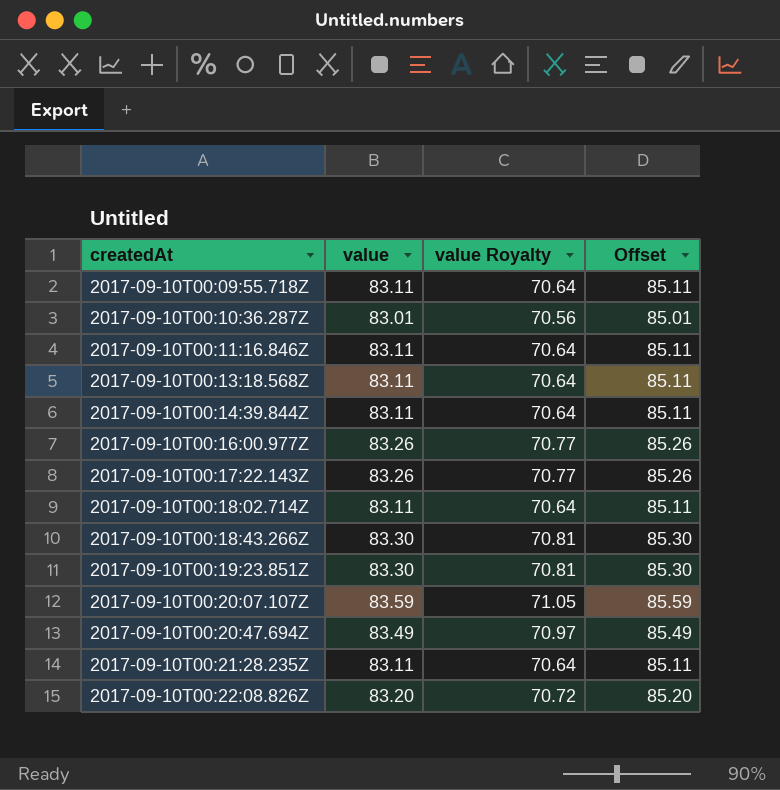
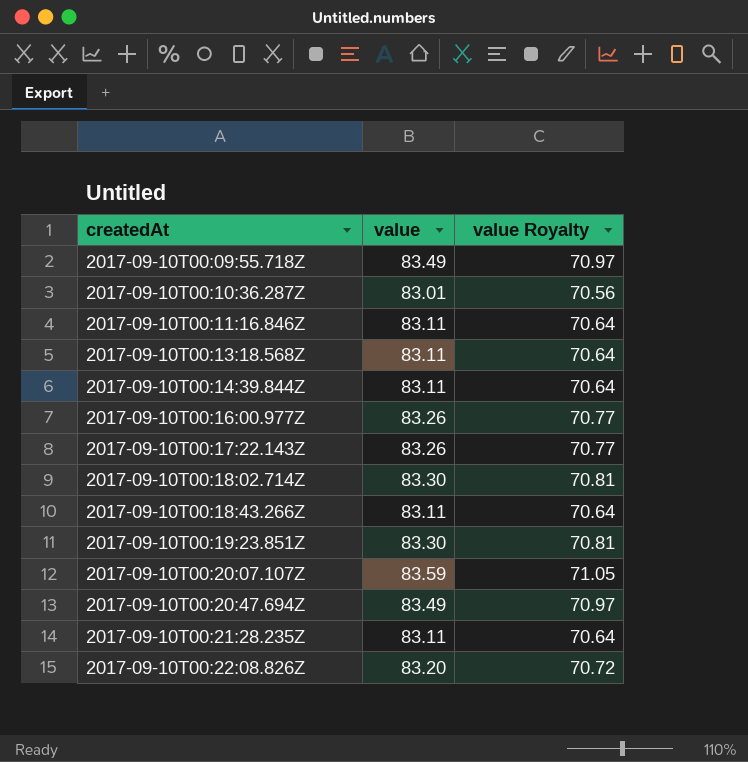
column Offset | formula: [value] + 2 -> none
2017-09-10T00:09:55.718Z | value: 83.11 -> 83.49
2017-09-10T00:09:55.718Z | value Royalty: 70.64 -> 70.97
2017-09-10T00:18:02.714Z | value: 83.11 -> 83.30
2017-09-10T00:18:02.714Z | value Royalty: 70.64 -> 70.81
2017-09-10T00:18:43.266Z | value: 83.30 -> 83.11
2017-09-10T00:18:43.266Z | value Royalty: 70.81 -> 70.64

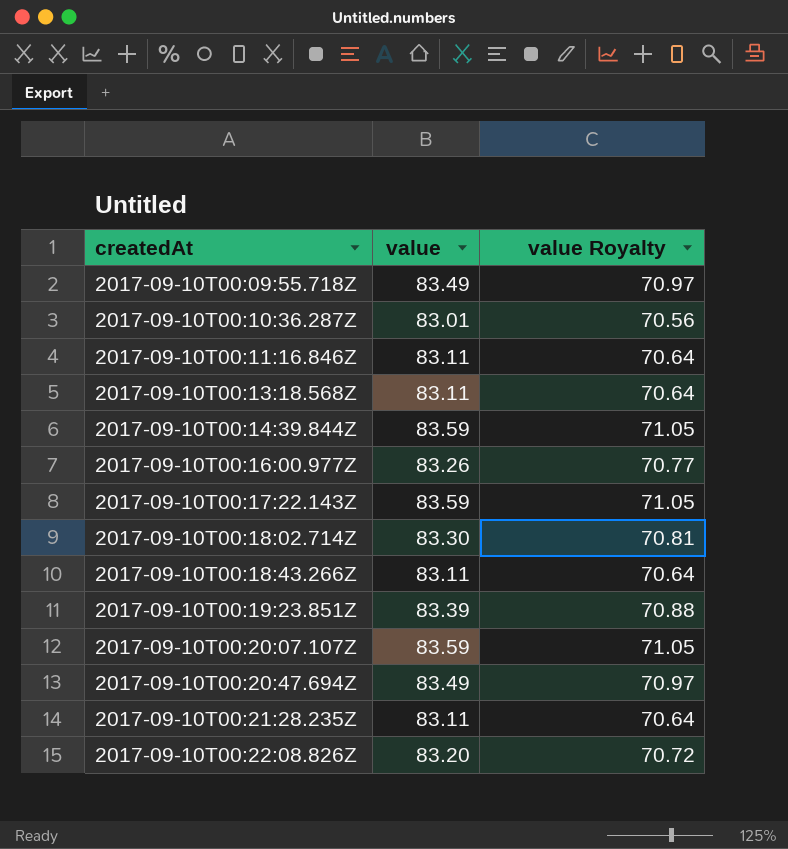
2017-09-10T00:14:39.844Z | value: 83.11 -> 83.59
2017-09-10T00:14:39.844Z | value Royalty: 70.64 -> 71.05
2017-09-10T00:17:22.143Z | value: 83.26 -> 83.59
2017-09-10T00:17:22.143Z | value Royalty: 70.77 -> 71.05
2017-09-10T00:19:23.851Z | value: 83.30 -> 83.39
2017-09-10T00:19:23.851Z | value Royalty: 70.81 -> 70.88

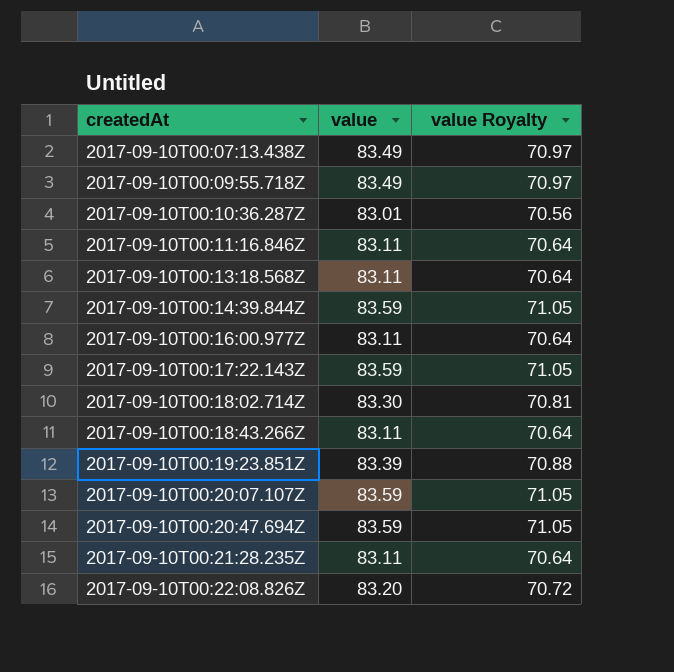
row 2017-09-10T00:07:13.438Z: none -> 83.49 | 70.97
2017-09-10T00:16:00.977Z | value: 83.26 -> 83.11
2017-09-10T00:16:00.977Z | value Royalty: 70.77 -> 70.64
2017-09-10T00:20:47.694Z | value: 83.49 -> 83.59
2017-09-10T00:20:47.694Z | value Royalty: 70.97 -> 71.05

